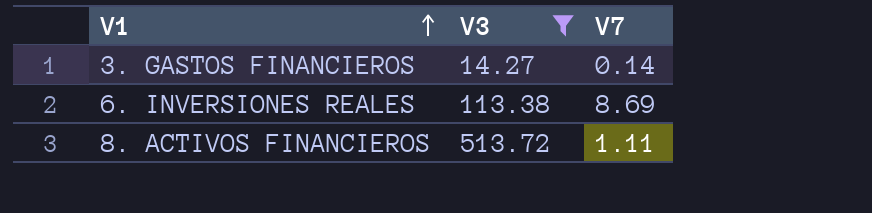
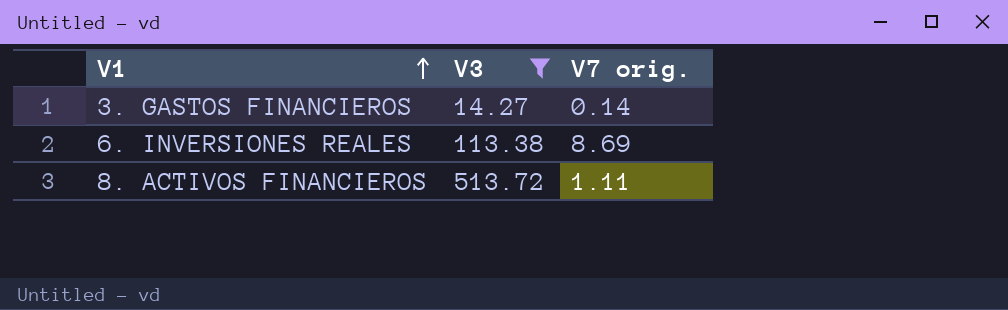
column name: V7 -> V7 orig.

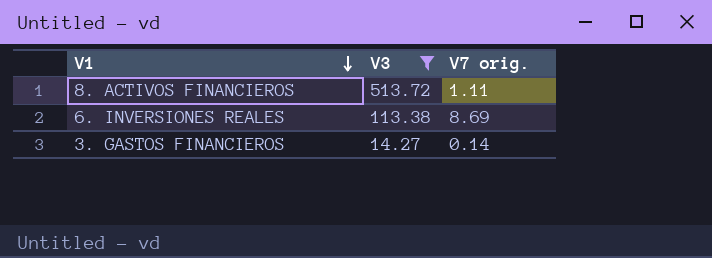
row order: V1 ascending -> V1 descending

